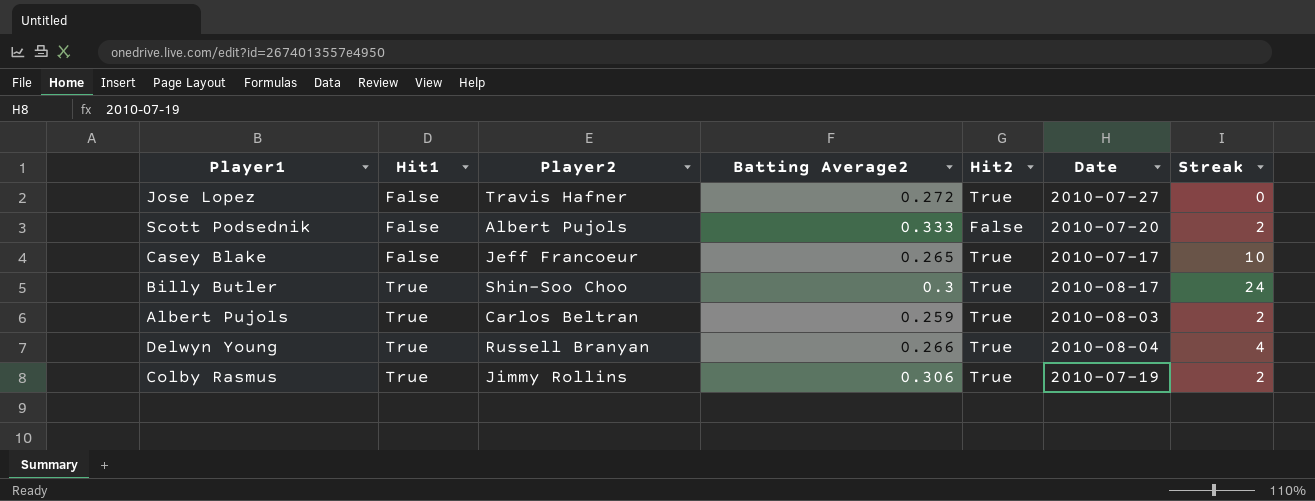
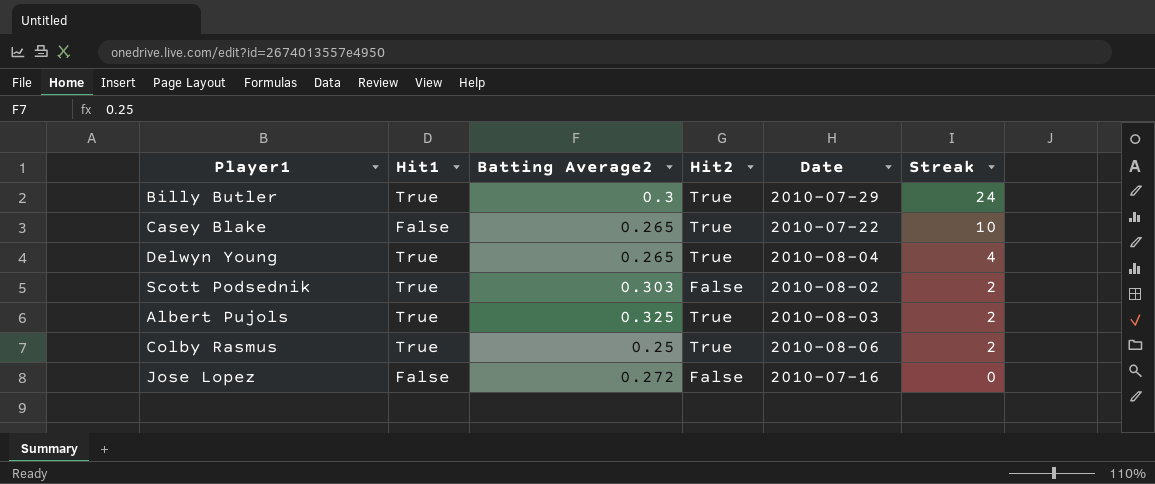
row order: Hit1 ascending -> Streak descending
column Player2 | position: 3 -> none
Billy Butler | Date: 2010-08-17 -> 2010-07-29
Casey Blake | Date: 2010-07-17 -> 2010-07-22
Delwyn Young | Batting Average2: 0.266 -> 0.265
Scott Podsednik | Hit1: False -> True
Scott Podsednik | Batting Average2: 0.333 -> 0.303
Scott Podsednik | Date: 2010-07-20 -> 2010-08-02
Albert Pujols | Batting Average2: 0.259 -> 0.325
Colby Rasmus | Batting Average2: 0.306 -> 0.25
Colby Rasmus | Date: 2010-07-19 -> 2010-08-06
Jose Lopez | Hit2: True -> False
Jose Lopez | Date: 2010-07-27 -> 2010-07-16

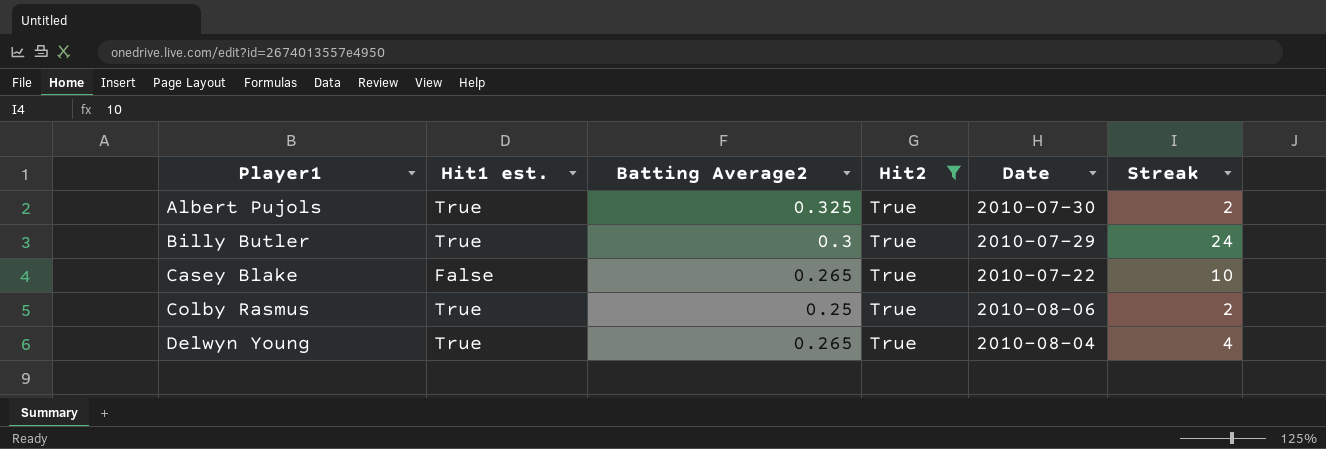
filter: none -> Hit2 = True
row order: Streak descending -> Player1 ascending
column name: Hit1 -> Hit1 est.
Albert Pujols | Date: 2010-08-03 -> 2010-07-30

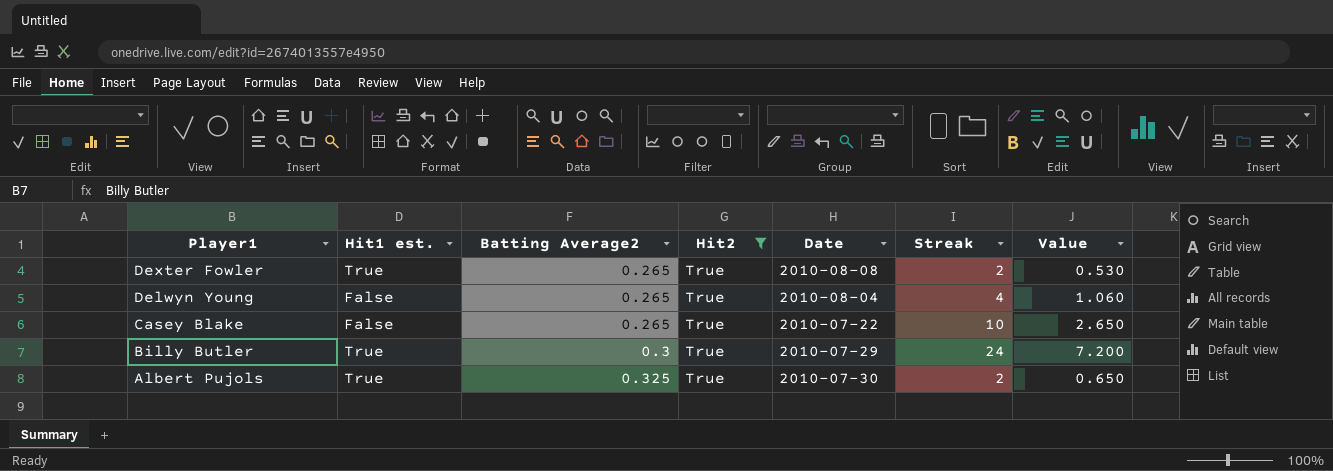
row order: Player1 ascending -> Player1 descending
column Value | formula: none -> [Batting Average2] * [Streak]
row Colby Rasmus: True | 0.25 | True | 2010-08-06 | 2 -> none
row Dexter Fowler: none -> True | 0.265 | True | 2010-08-08 | 2 | 0.530
Delwyn Young | Hit1 est.: True -> False

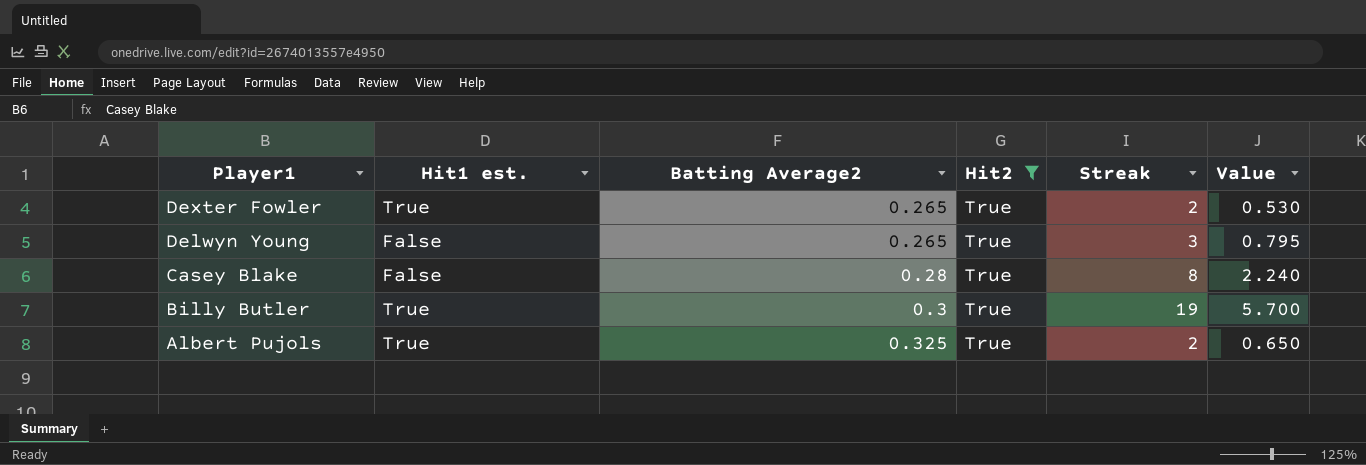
column Date | position: 5 -> none
Delwyn Young | Streak: 4 -> 3
Delwyn Young | Value: 1.060 -> 0.795
Casey Blake | Batting Average2: 0.265 -> 0.28
Casey Blake | Streak: 10 -> 8
Casey Blake | Value: 2.650 -> 2.240
Billy Butler | Streak: 24 -> 19
Billy Butler | Value: 7.200 -> 5.700

